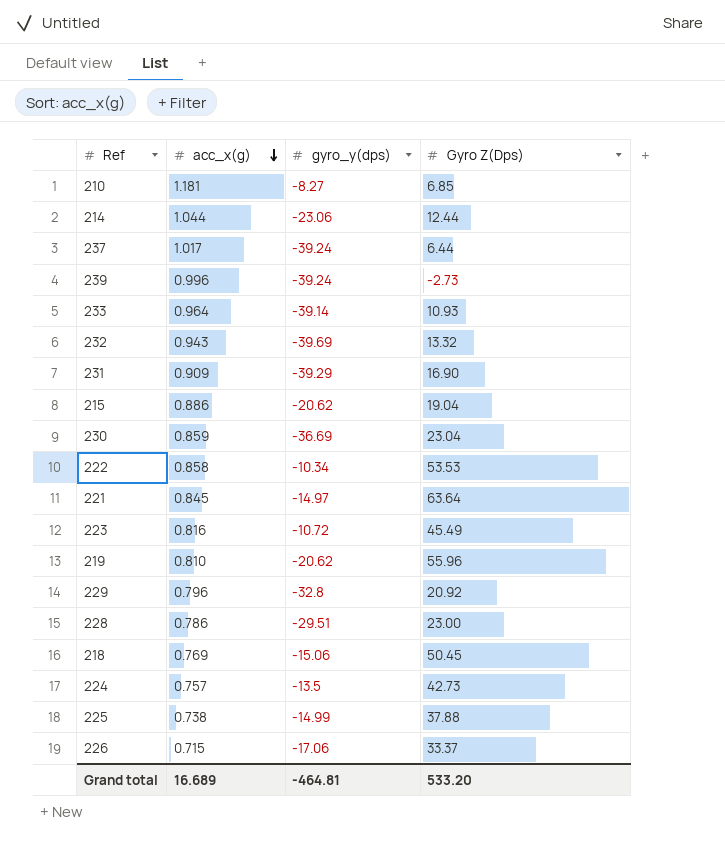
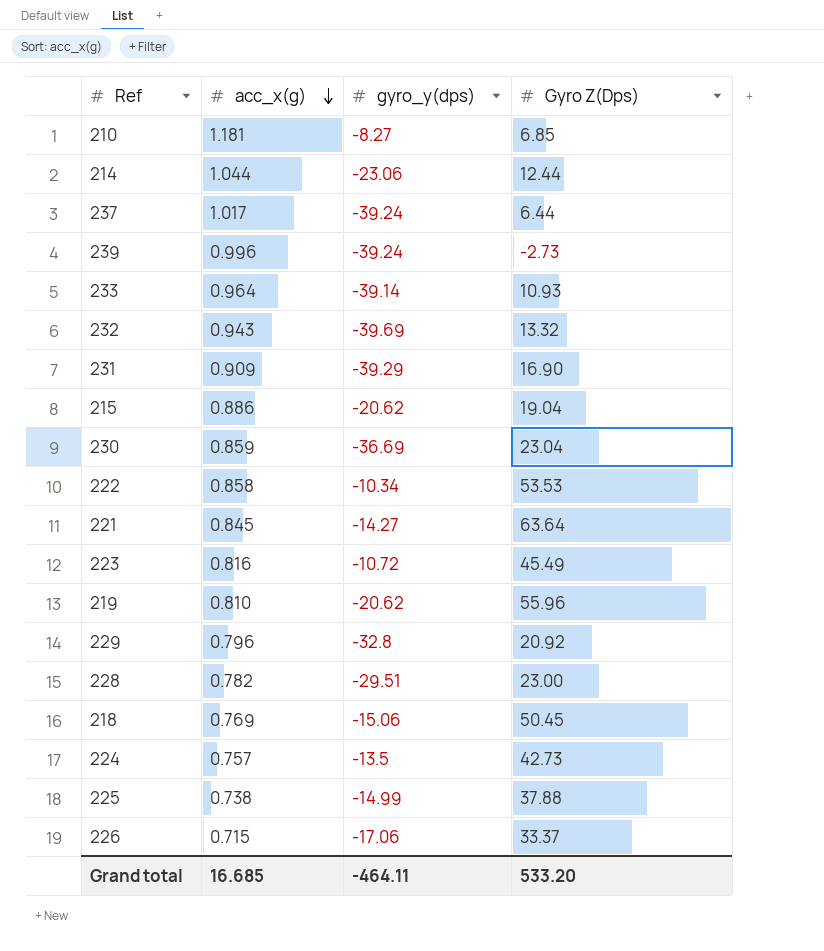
221 | gyro_y(dps): -14.97 -> -14.27
228 | acc_x(g): 0.786 -> 0.782
Grand total | acc_x(g): 16.689 -> 16.685
Grand total | gyro_y(dps): -464.81 -> -464.11

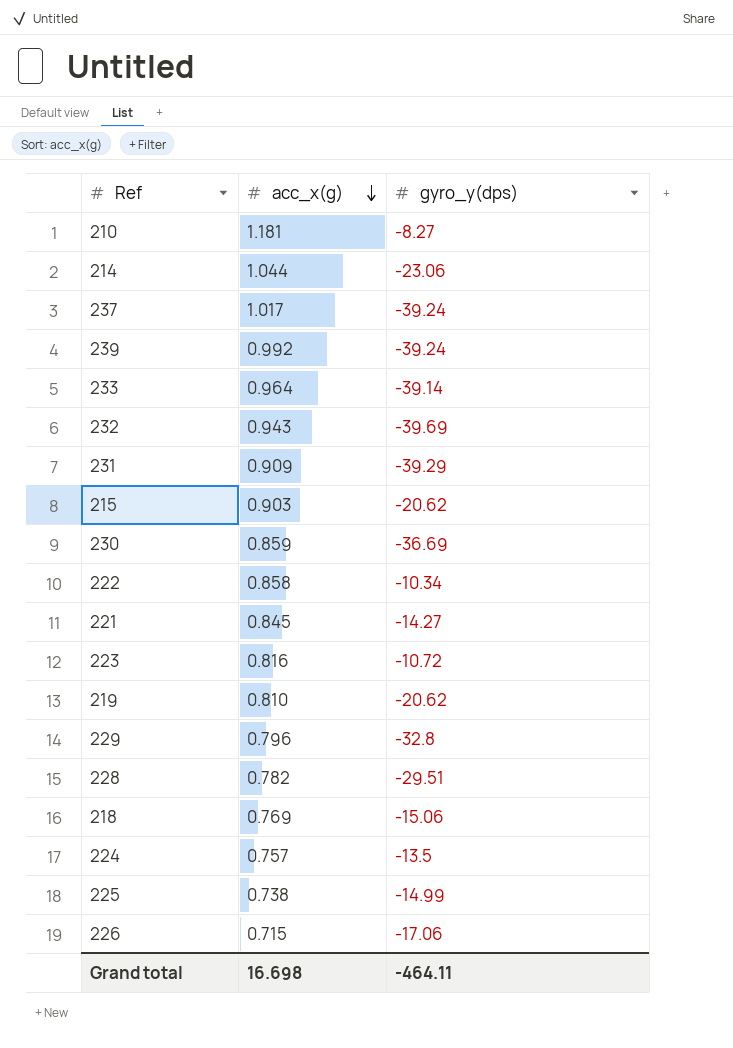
column Gyro Z(Dps) | position: 4 -> none
239 | acc_x(g): 0.996 -> 0.992
215 | acc_x(g): 0.886 -> 0.903
Grand total | acc_x(g): 16.685 -> 16.698

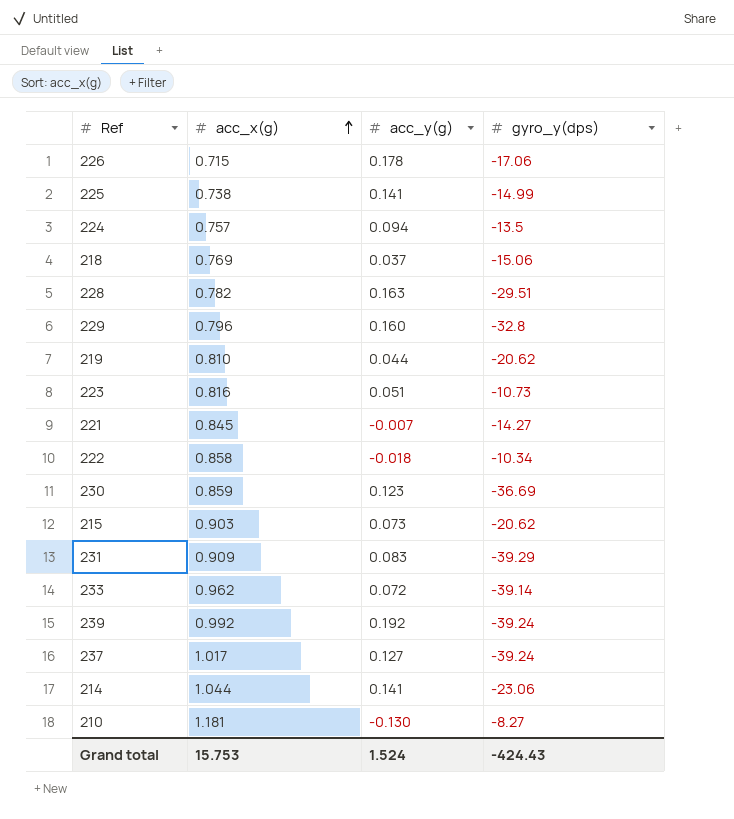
row order: acc_x(g) descending -> acc_x(g) ascending
column acc_y(g) | position: none -> 3
row 232: 0.943 | -39.69 -> none
223 | gyro_y(dps): -10.72 -> -10.73
233 | acc_x(g): 0.964 -> 0.962
Grand total | acc_x(g): 16.698 -> 15.753
Grand total | gyro_y(dps): -464.11 -> -424.43

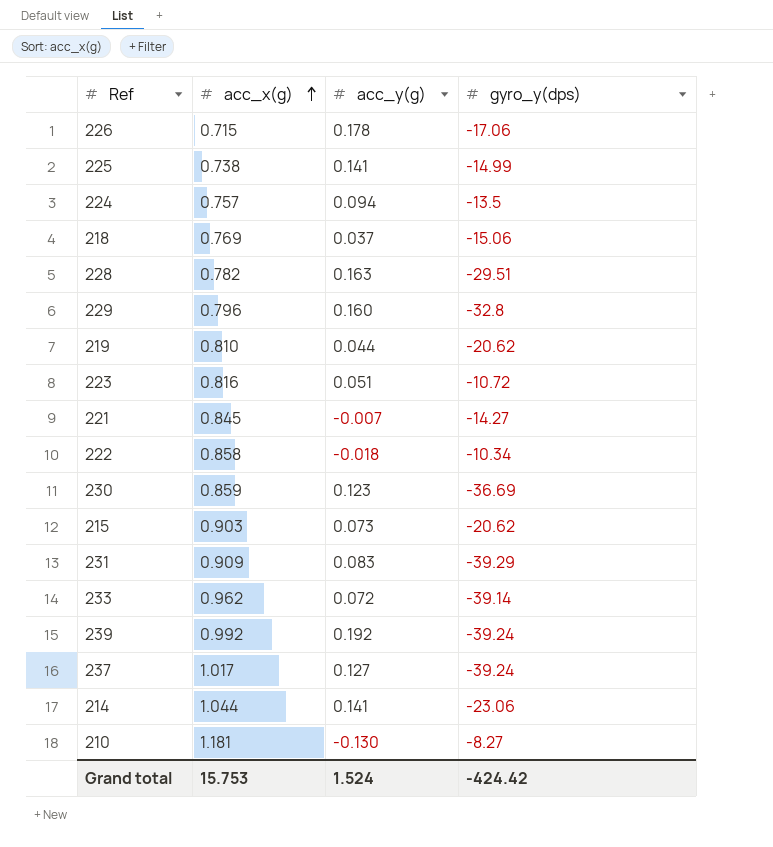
223 | gyro_y(dps): -10.73 -> -10.72
Grand total | gyro_y(dps): -424.43 -> -424.42

